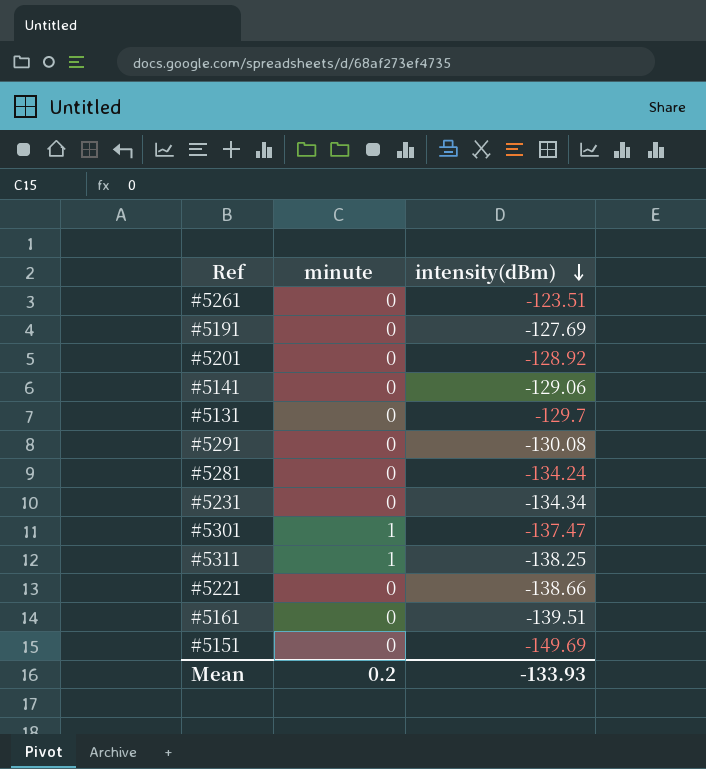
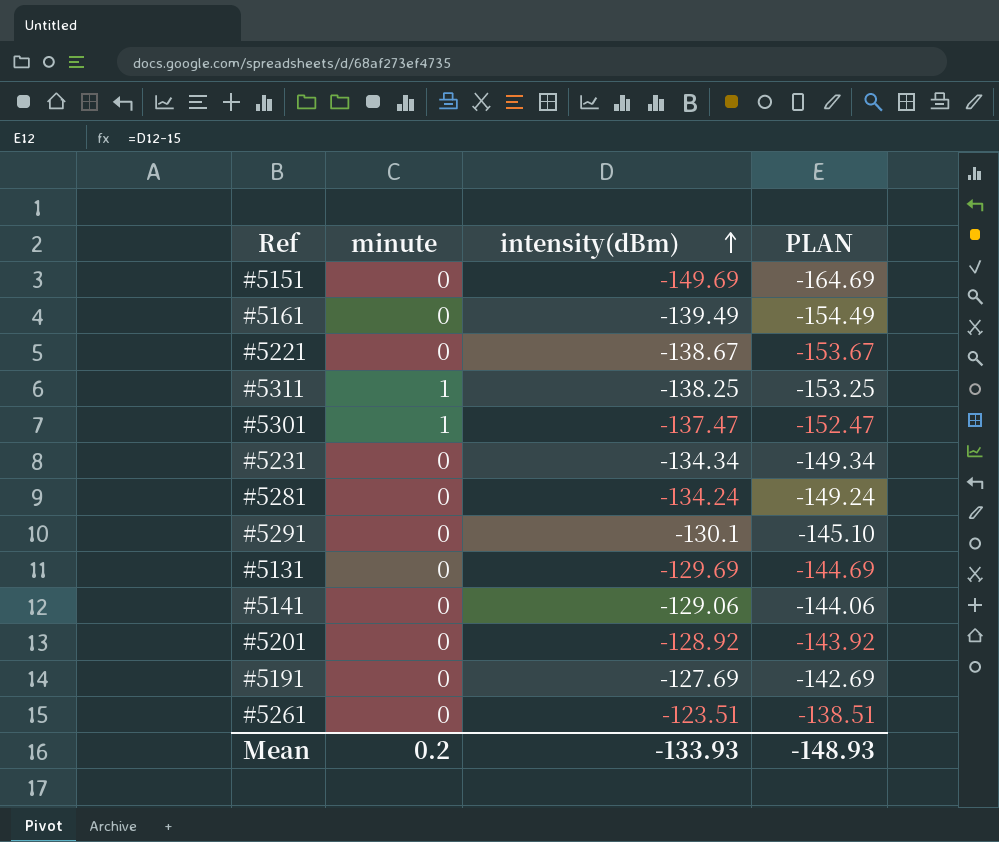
row order: intensity(dBm) descending -> intensity(dBm) ascending
column PLAN | formula: none -> [intensity(dBm)] - 15
#5161 | intensity(dBm): -139.51 -> -139.49
#5221 | intensity(dBm): -138.66 -> -138.67
#5291 | intensity(dBm): -130.08 -> -130.1
#5131 | intensity(dBm): -129.7 -> -129.69

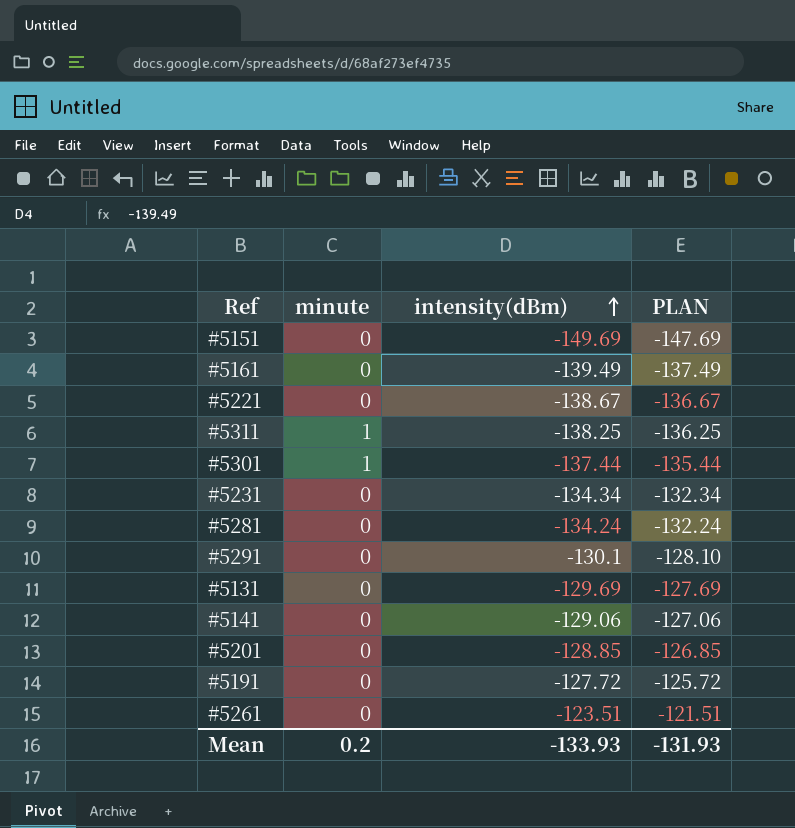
column PLAN | formula: [intensity(dBm)] - 15 -> [intensity(dBm)] + 2
#5301 | intensity(dBm): -137.47 -> -137.44
#5201 | intensity(dBm): -128.92 -> -128.85
#5191 | intensity(dBm): -127.69 -> -127.72
Mean | PLAN: -148.93 -> -131.93

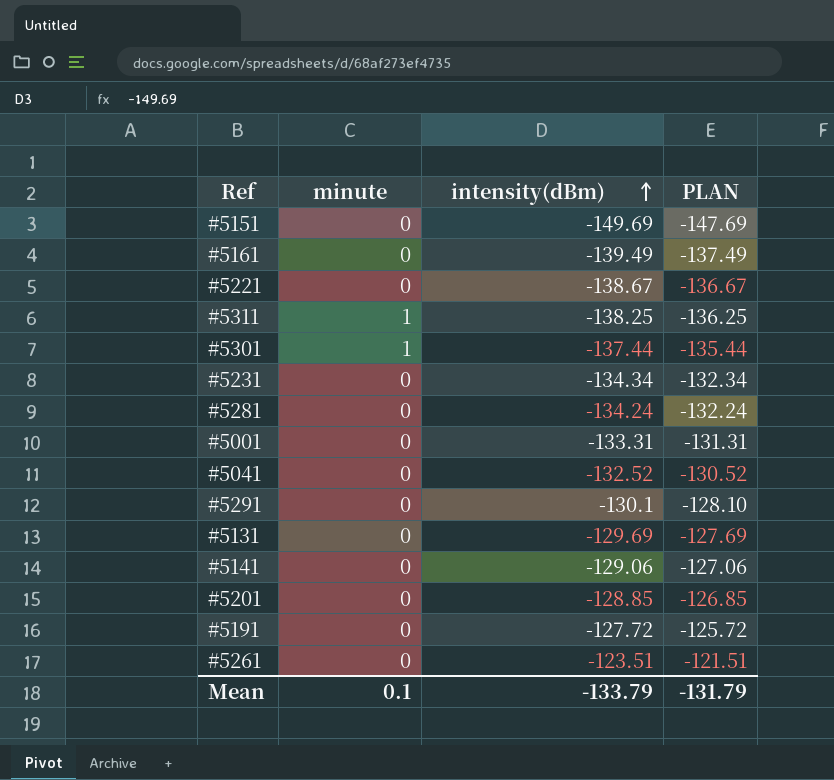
row #5001: none -> 0 | -133.31 | -131.31
row #5041: none -> 0 | -132.52 | -130.52
Mean | minute: 0.2 -> 0.1
Mean | intensity(dBm): -133.93 -> -133.79
Mean | PLAN: -131.93 -> -131.79

